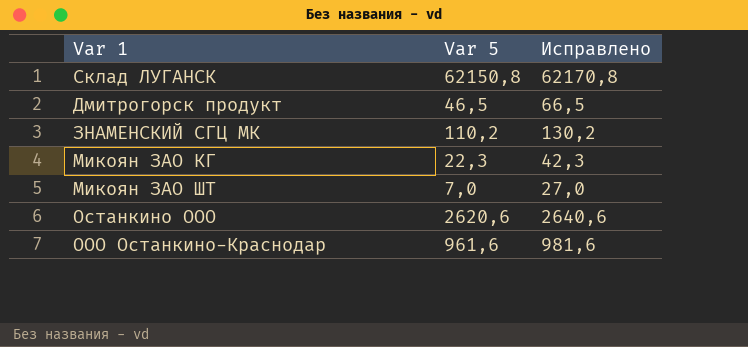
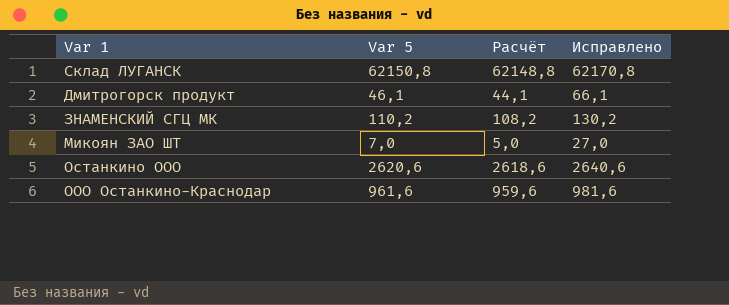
column Расчёт | formula: none -> [Var 5] - 2
row Микоян ЗАО КГ: 22,3 | 42,3 -> none
Дмитрогорск продукт | Var 5: 46,5 -> 46,1
Дмитрогорск продукт | Исправлено: 66,5 -> 66,1

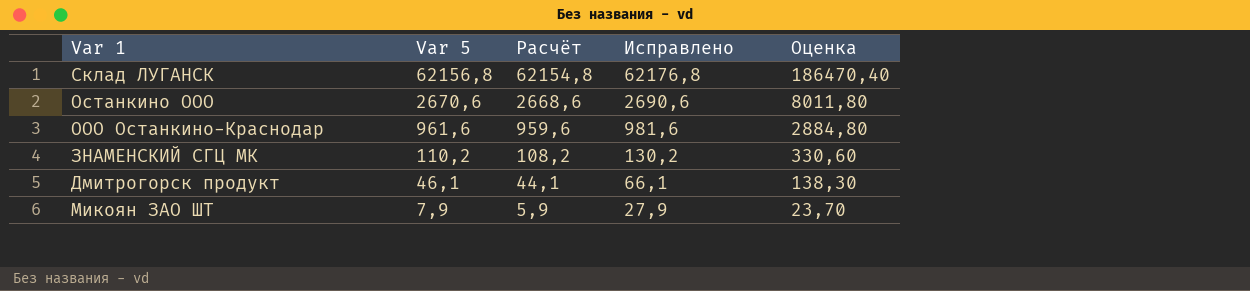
row order: none -> Var 5 descending
column Оценка | formula: none -> [Var 5] * 3
Склад ЛУГАНСК | Var 5: 62150,8 -> 62156,8
Склад ЛУГАНСК | Расчёт: 62148,8 -> 62154,8
Склад ЛУГАНСК | Исправлено: 62170,8 -> 62176,8
Останкино ООО | Var 5: 2620,6 -> 2670,6
Останкино ООО | Расчёт: 2618,6 -> 2668,6
Останкино ООО | Исправлено: 2640,6 -> 2690,6
Микоян ЗАО ШТ | Var 5: 7,0 -> 7,9
Микоян ЗАО ШТ | Расчёт: 5,0 -> 5,9
Микоян ЗАО ШТ | Исправлено: 27,0 -> 27,9

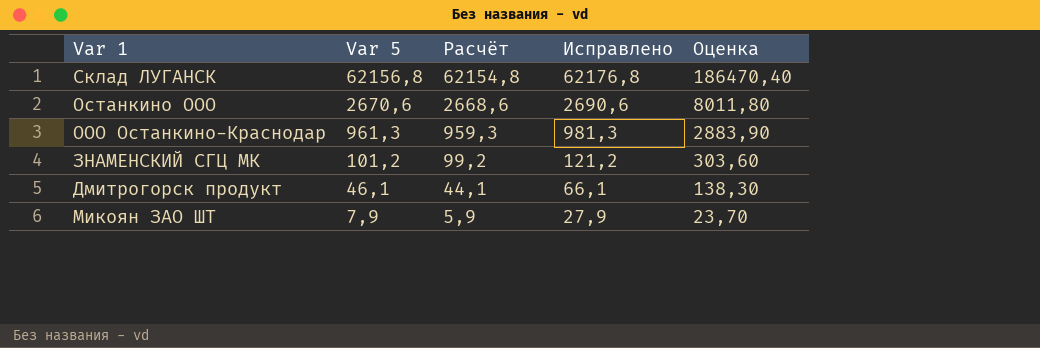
ООО Останкино-Краснодар | Var 5: 961,6 -> 961,3
ООО Останкино-Краснодар | Расчёт: 959,6 -> 959,3
ООО Останкино-Краснодар | Исправлено: 981,6 -> 981,3
ООО Останкино-Краснодар | Оценка: 2884,80 -> 2883,90
ЗНАМЕНСКИЙ СГЦ МК | Var 5: 110,2 -> 101,2
ЗНАМЕНСКИЙ СГЦ МК | Расчёт: 108,2 -> 99,2
ЗНАМЕНСКИЙ СГЦ МК | Исправлено: 130,2 -> 121,2
ЗНАМЕНСКИЙ СГЦ МК | Оценка: 330,60 -> 303,60

